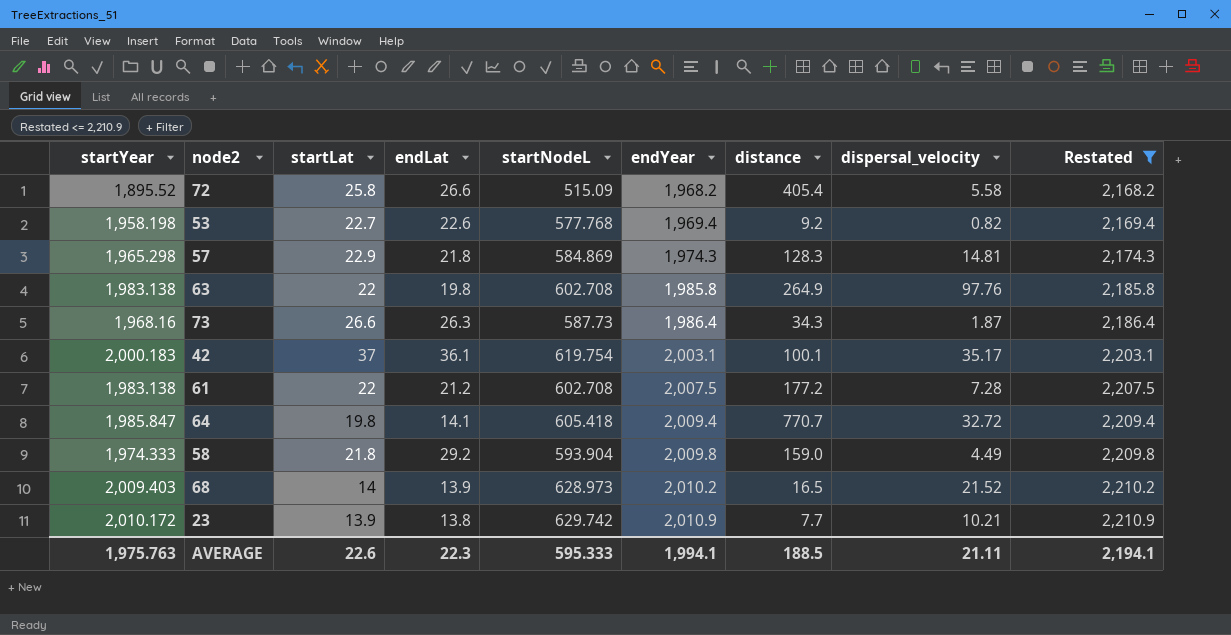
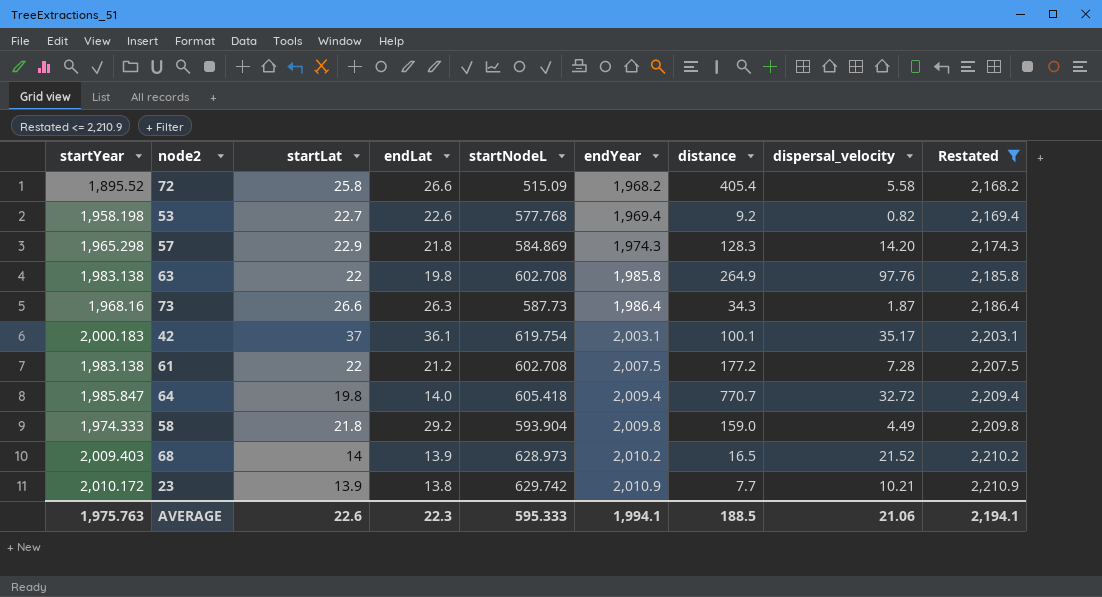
57 | dispersal_velocity: 14.81 -> 14.20
64 | endLat: 14.1 -> 14.0
AVERAGE | dispersal_velocity: 21.11 -> 21.06

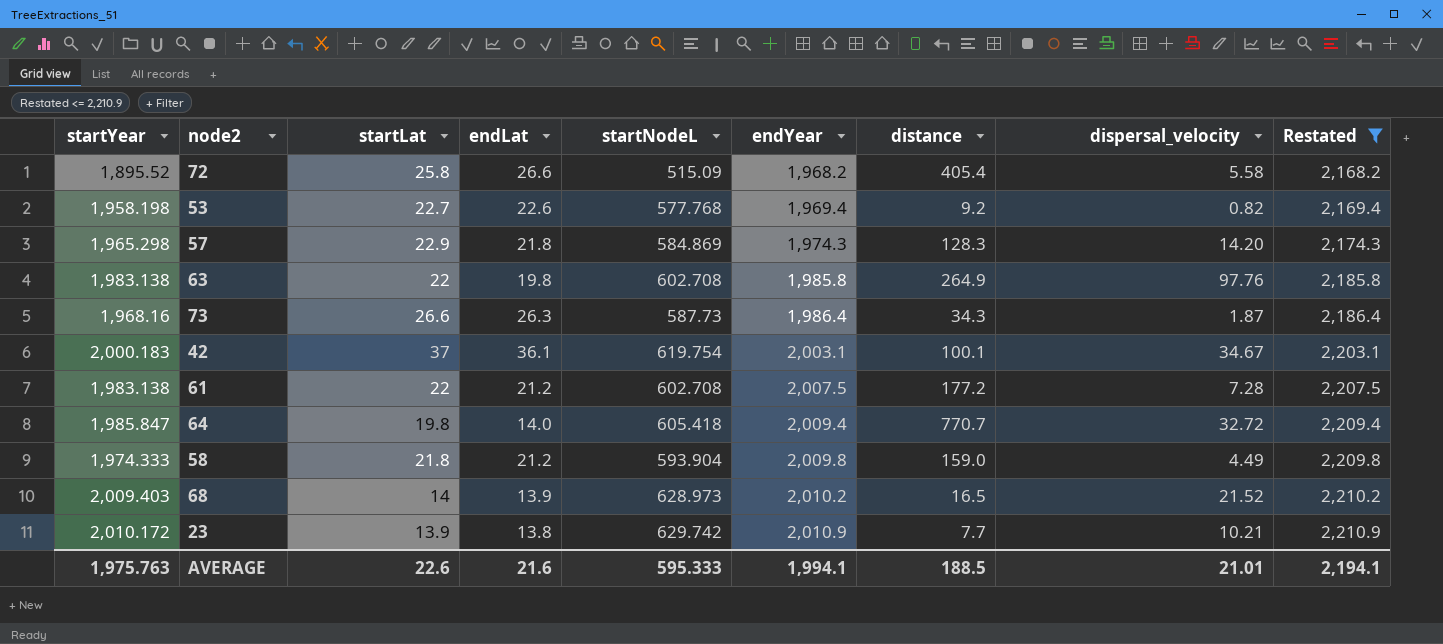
42 | dispersal_velocity: 35.17 -> 34.67
58 | endLat: 29.2 -> 21.2
AVERAGE | endLat: 22.3 -> 21.6
AVERAGE | dispersal_velocity: 21.06 -> 21.01

